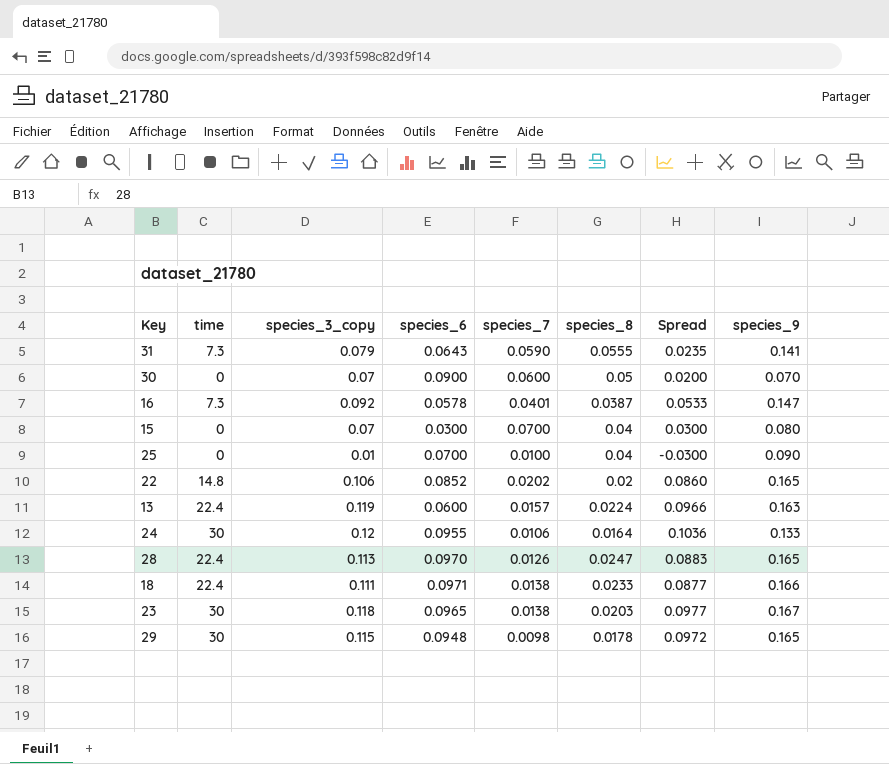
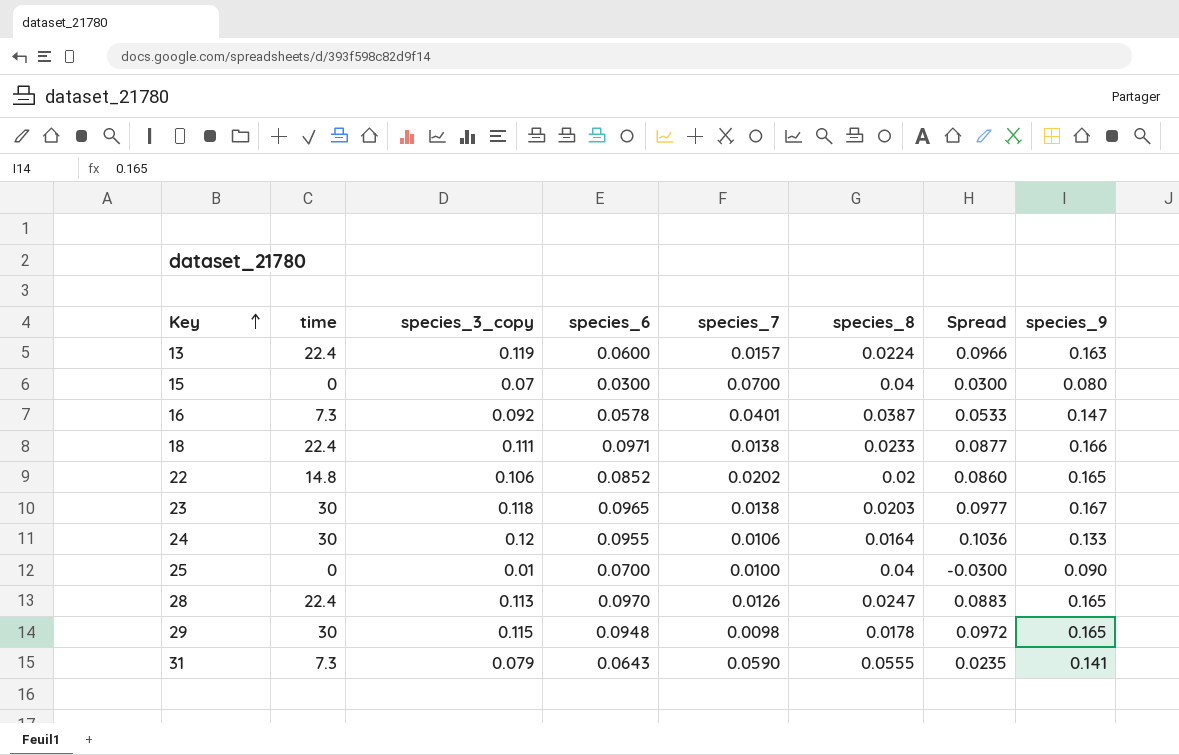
row order: none -> Key ascending
row 30: 0 | 0.07 | 0.0900 | 0.0600 | 0.05 | 0.0200 | 0.070 -> none

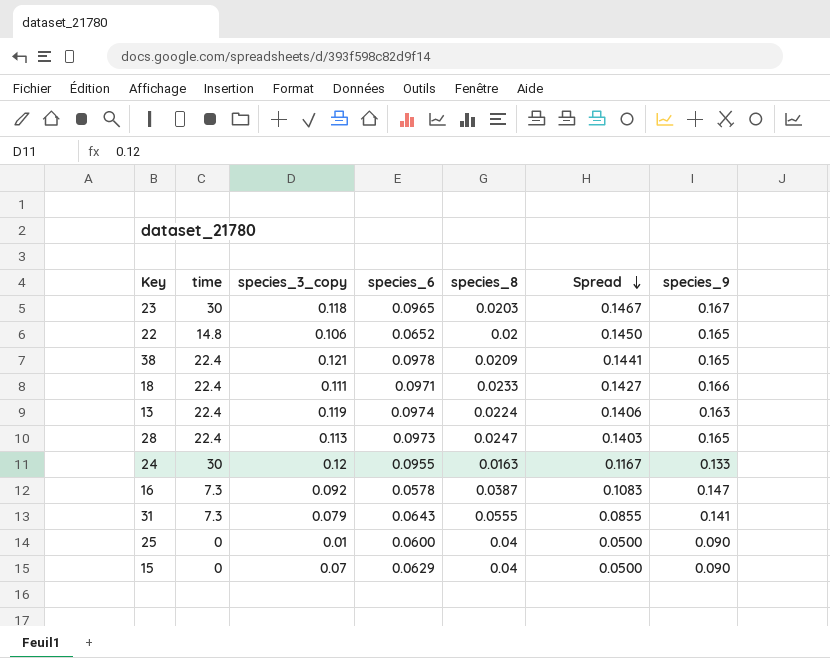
row order: Key ascending -> Spread descending
column species_7 | position: 5 -> none
column Spread | formula: [species_3_copy] - [species_8] -> [species_9] - [species_8]
row 29: 30 | 0.115 | 0.0948 | 0.0098 | 0.0178 | 0.0972 | 0.165 -> none
22 | species_6: 0.0852 -> 0.0652
row 38: none -> 22.4 | 0.121 | 0.0978 | 0.0209 | 0.1441 | 0.165
13 | species_6: 0.0600 -> 0.0974
28 | species_6: 0.0970 -> 0.0973
24 | species_8: 0.0164 -> 0.0163
25 | species_6: 0.0700 -> 0.0600
15 | species_6: 0.0300 -> 0.0629
15 | species_9: 0.080 -> 0.090

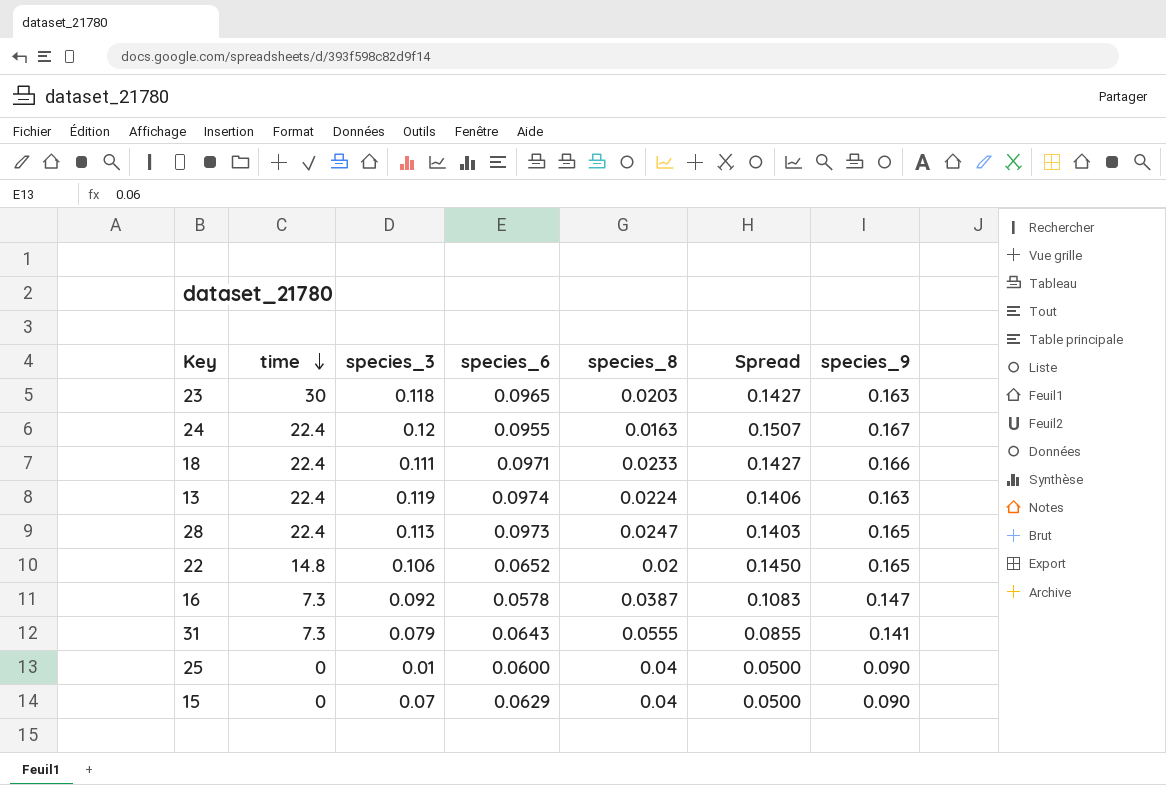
row order: Spread descending -> time descending
column name: species_3_copy -> species_3
row 38: 22.4 | 0.121 | 0.0978 | 0.0209 | 0.1441 | 0.165 -> none
23 | Spread: 0.1467 -> 0.1427
23 | species_9: 0.167 -> 0.163
24 | time: 30 -> 22.4
24 | Spread: 0.1167 -> 0.1507
24 | species_9: 0.133 -> 0.167

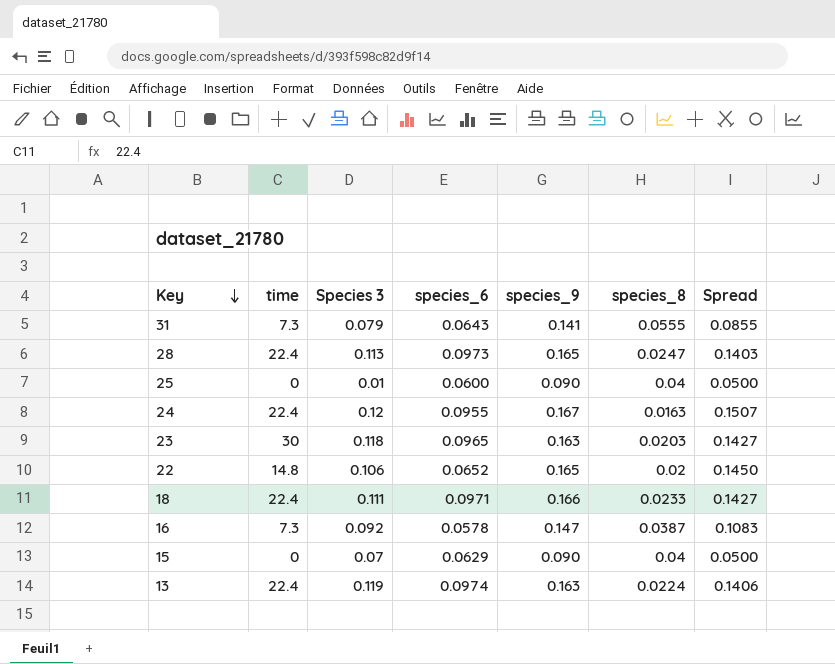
row order: time descending -> Key descending
column name: species_3 -> Species 3
column species_9 | position: 7 -> 5

